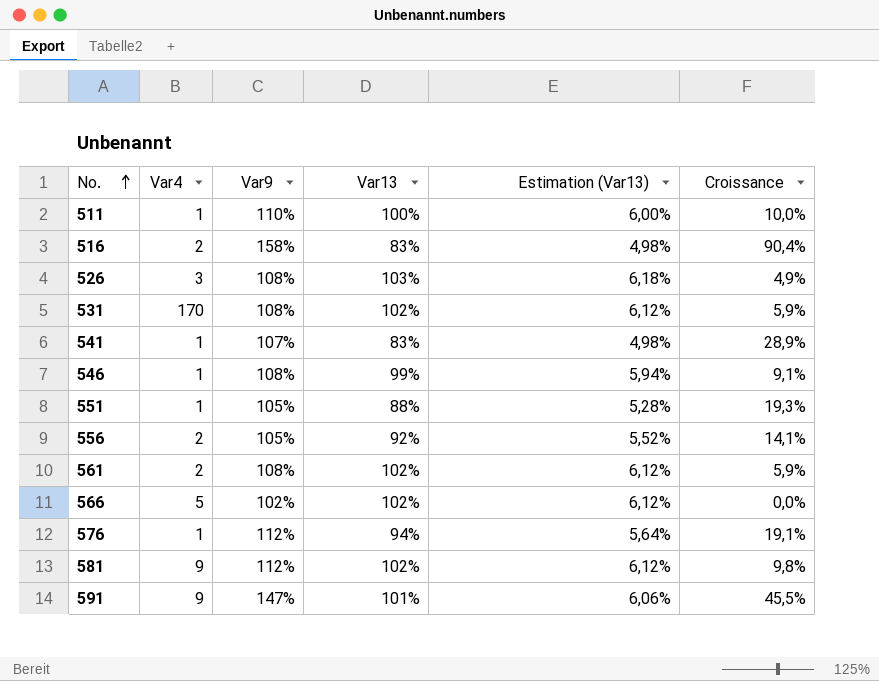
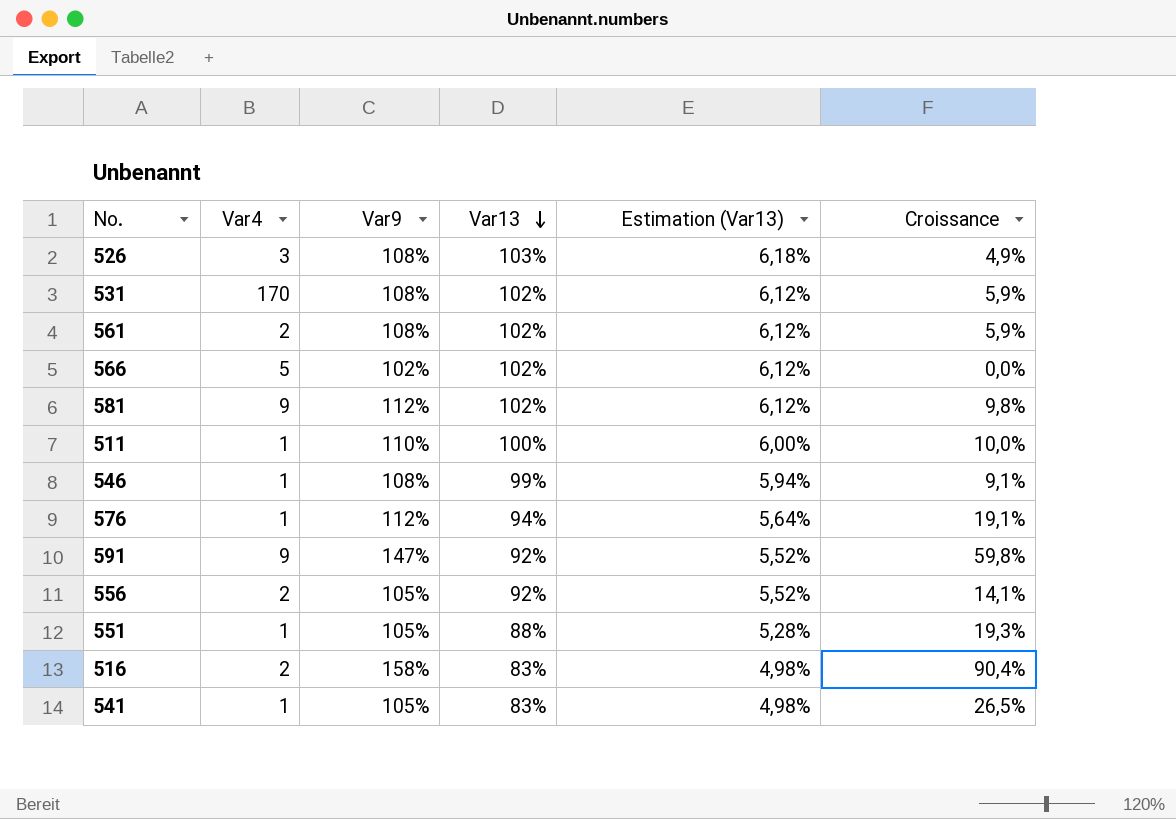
row order: No. ascending -> Var13 descending
591 | Var13: 101% -> 92%
591 | Estimation (Var13): 6,06% -> 5,52%
591 | Croissance: 45,5% -> 59,8%
541 | Var9: 107% -> 105%
541 | Croissance: 28,9% -> 26,5%

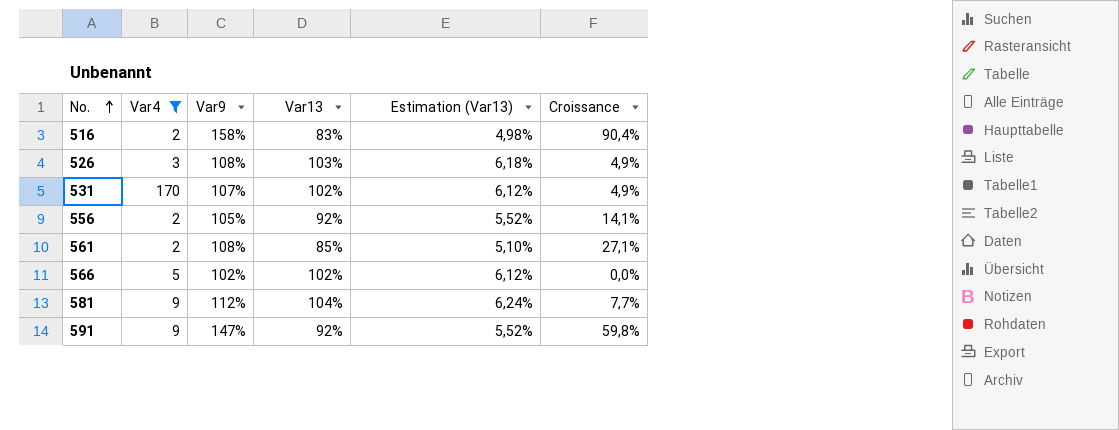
filter: none -> Var4 != 1
row order: Var13 descending -> No. ascending
531 | Var9: 108% -> 107%
531 | Croissance: 5,9% -> 4,9%
561 | Var13: 102% -> 85%
561 | Estimation (Var13): 6,12% -> 5,10%
561 | Croissance: 5,9% -> 27,1%
581 | Var13: 102% -> 104%
581 | Estimation (Var13): 6,12% -> 6,24%
581 | Croissance: 9,8% -> 7,7%

